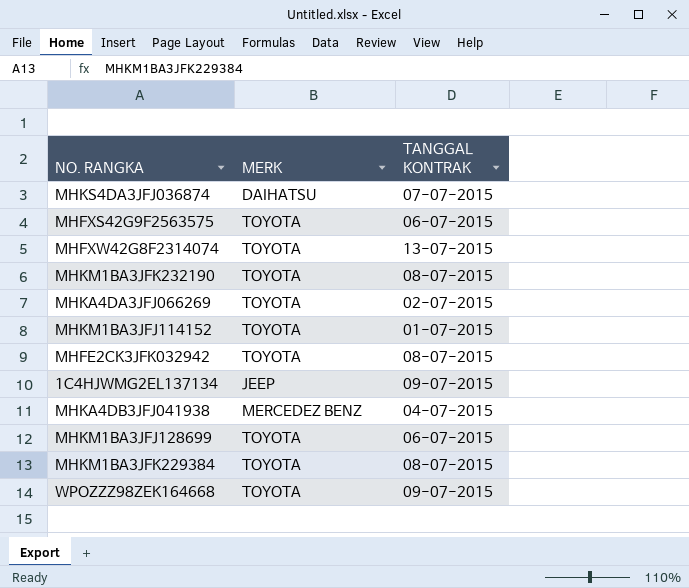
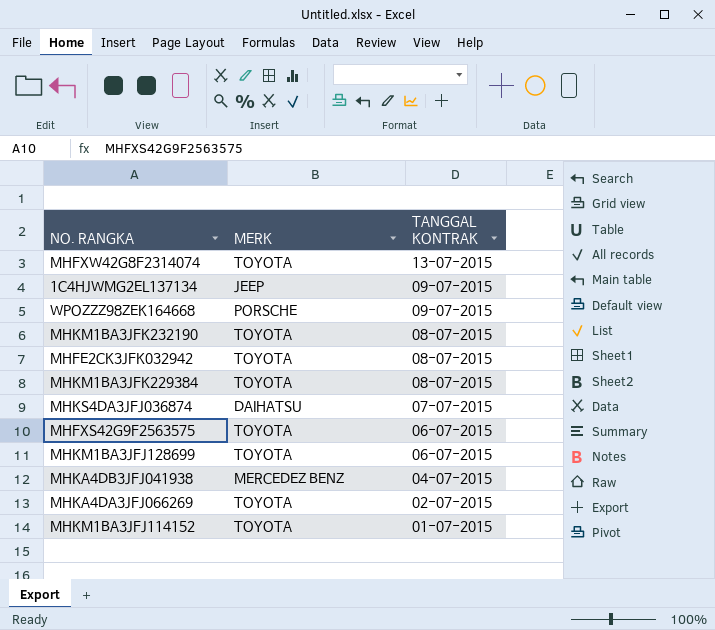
row order: none -> TANGGAL KONTRAK descending
WPOZZZ98ZEK164668 | MERK: TOYOTA -> PORSCHE

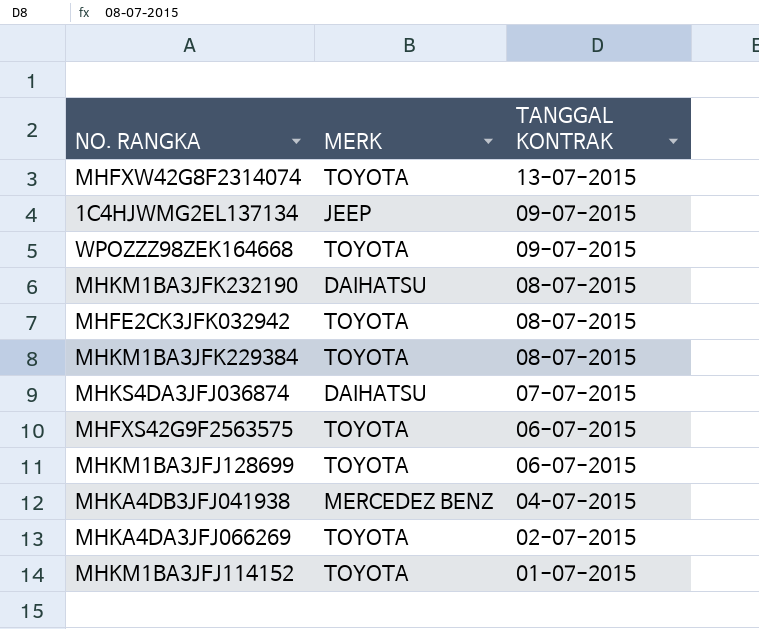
WPOZZZ98ZEK164668 | MERK: PORSCHE -> TOYOTA
MHKM1BA3JFK232190 | MERK: TOYOTA -> DAIHATSU

